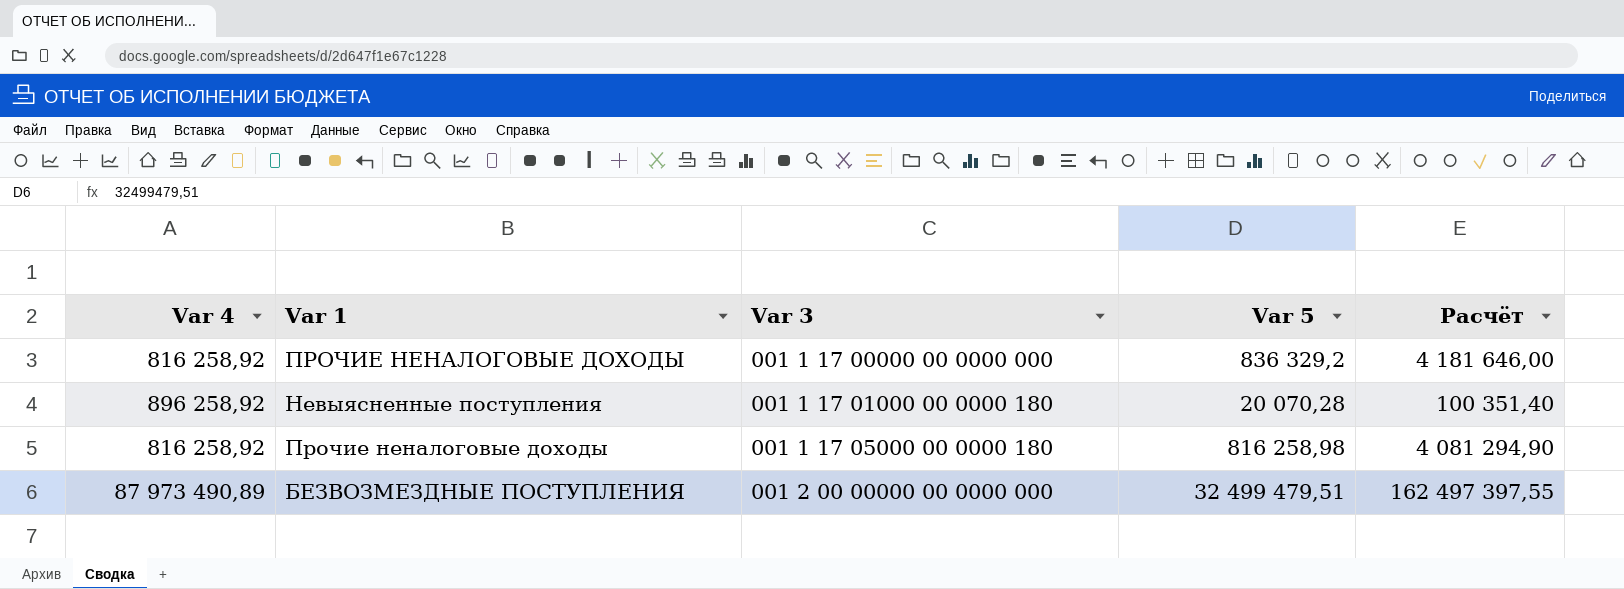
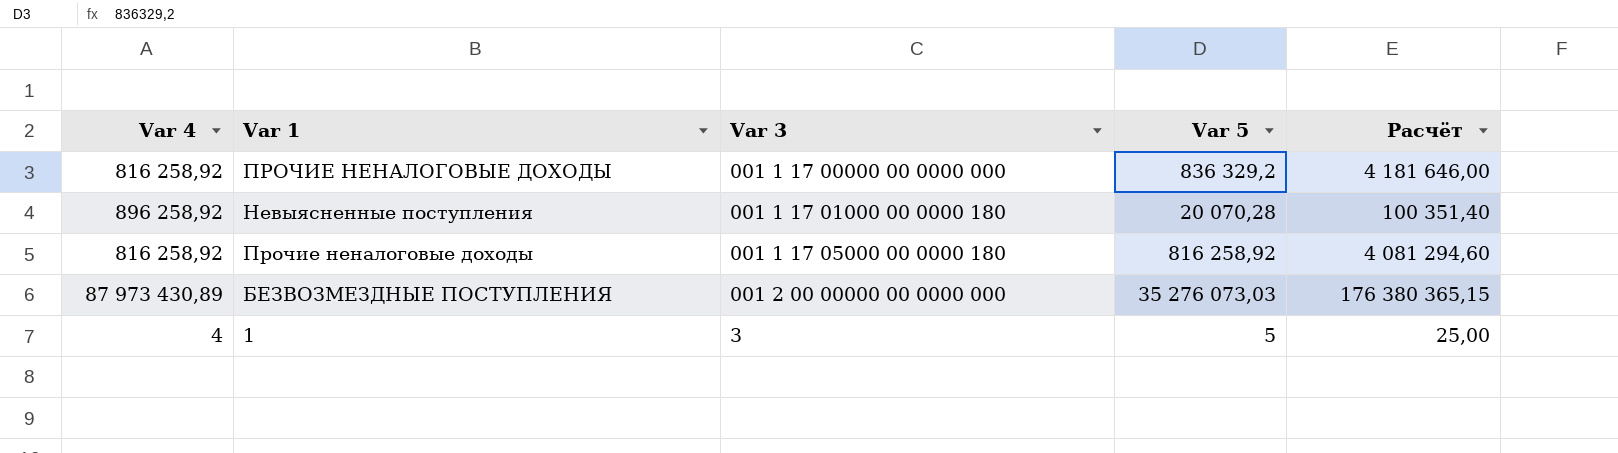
Прочие неналоговые доходы | Var 5: 816 258,98 -> 816 258,92
Прочие неналоговые доходы | Расчёт: 4 081 294,90 -> 4 081 294,60
БЕЗВОЗМЕЗДНЫЕ ПОСТУПЛЕНИЯ | Var 4: 87 973 490,89 -> 87 973 430,89
БЕЗВОЗМЕЗДНЫЕ ПОСТУПЛЕНИЯ | Var 5: 32 499 479,51 -> 35 276 073,03
БЕЗВОЗМЕЗДНЫЕ ПОСТУПЛЕНИЯ | Расчёт: 162 497 397,55 -> 176 380 365,15
row 1: none -> 4 | 3 | 5 | 25,00

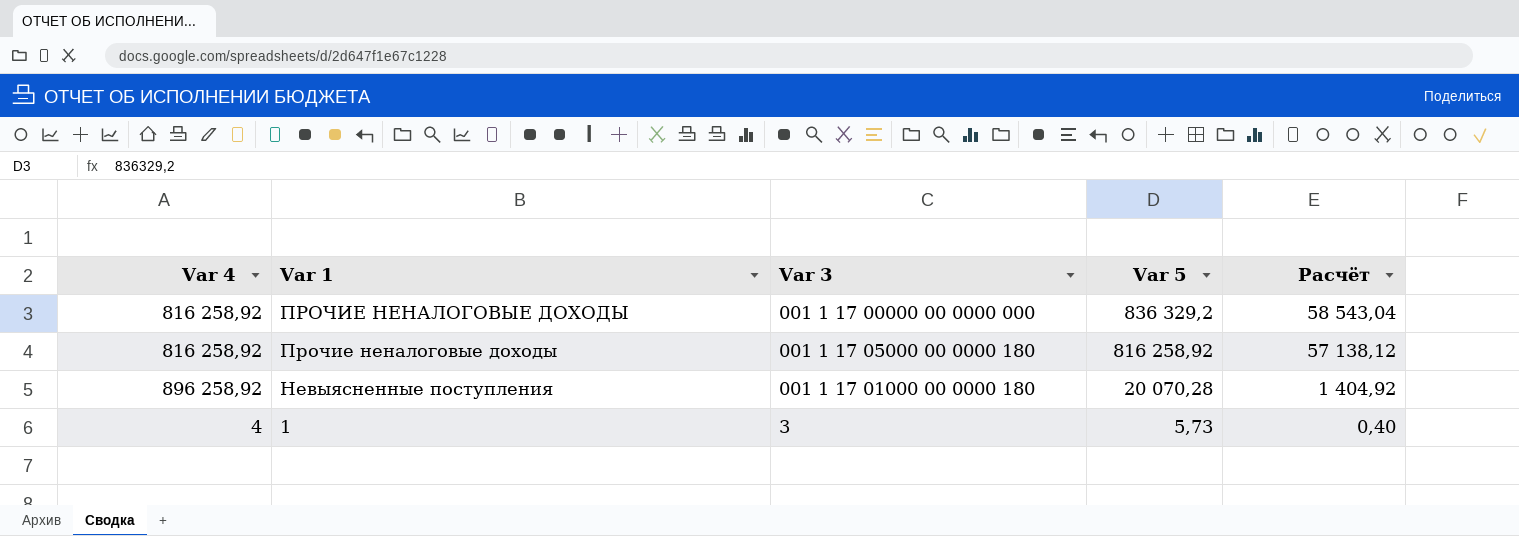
row order: Var 3 ascending -> Var 1 descending
column Расчёт | formula: [Var 5] * 5 -> [Var 5] * 0,07
row БЕЗВОЗМЕЗДНЫЕ ПОСТУПЛЕНИЯ: 87 973 430,89 | 001 2 00 00000 00 0000 000 | 35 276 073,03 | 176 380 365,15 -> none
1 | Var 5: 5 -> 5,73

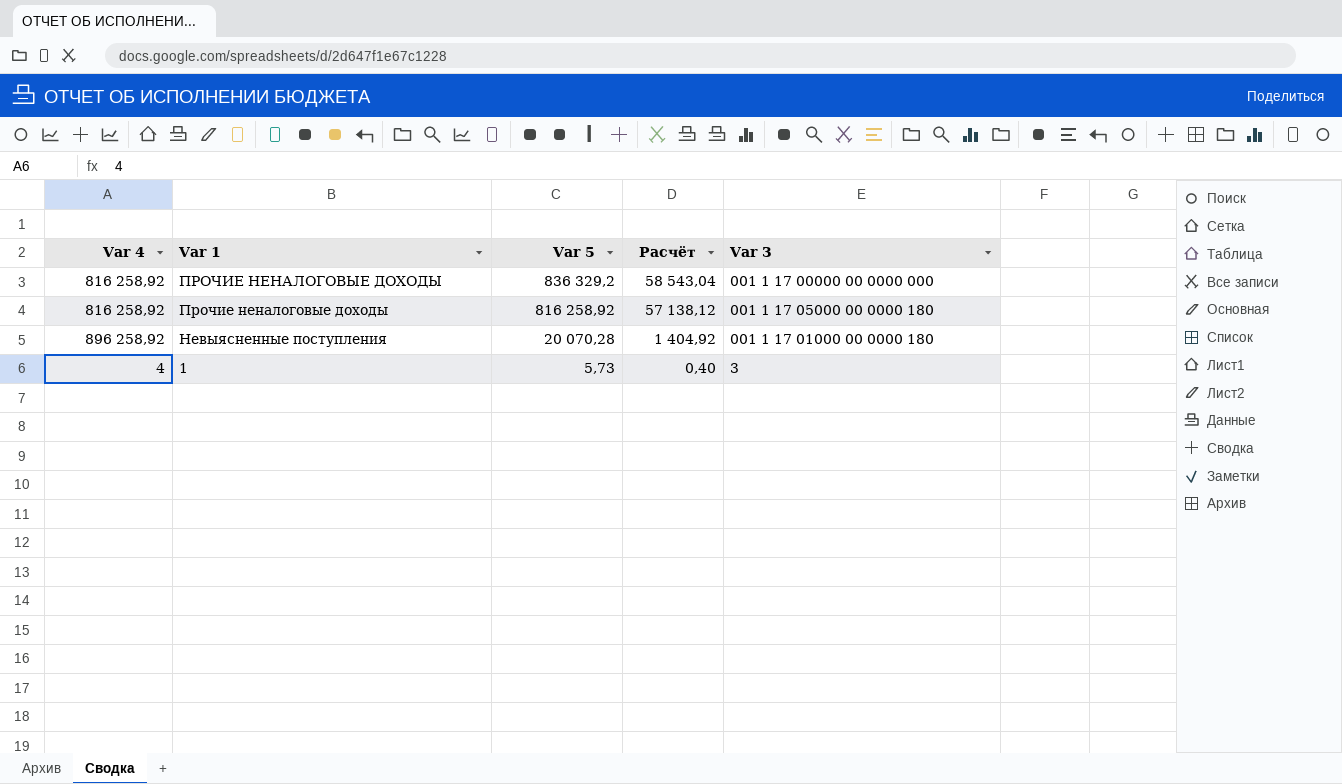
column Var 3 | position: 3 -> 5

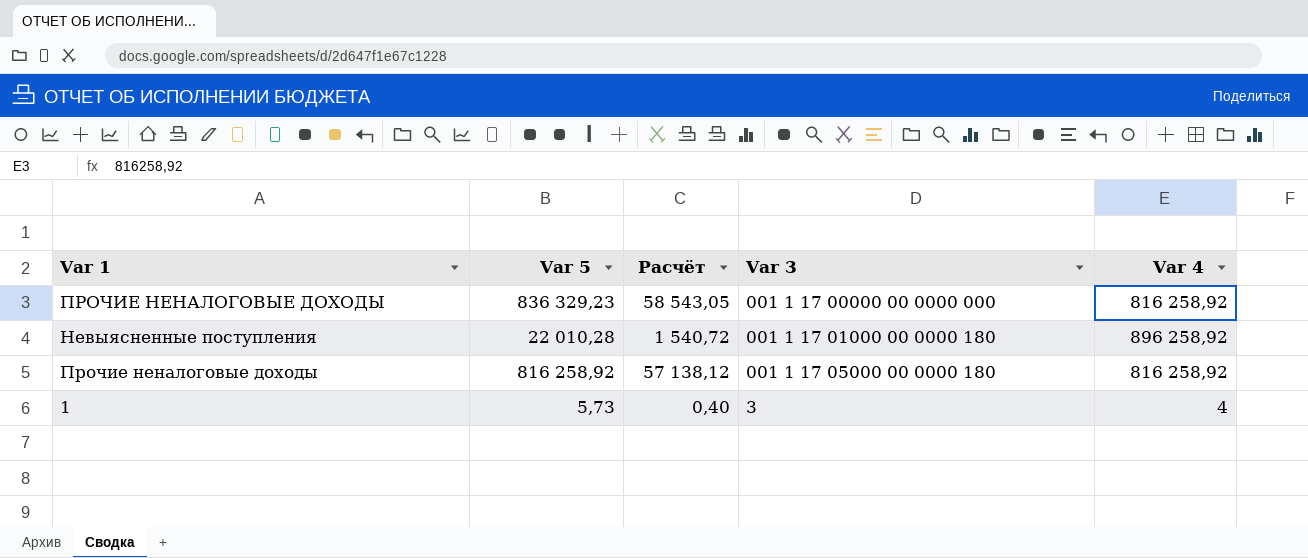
row order: Var 1 descending -> Var 3 ascending
column Var 4 | position: 1 -> 5
ПРОЧИЕ НЕНАЛОГОВЫЕ ДОХОДЫ | Var 5: 836 329,2 -> 836 329,23
ПРОЧИЕ НЕНАЛОГОВЫЕ ДОХОДЫ | Расчёт: 58 543,04 -> 58 543,05
Невыясненные поступления | Var 5: 20 070,28 -> 22 010,28
Невыясненные поступления | Расчёт: 1 404,92 -> 1 540,72

